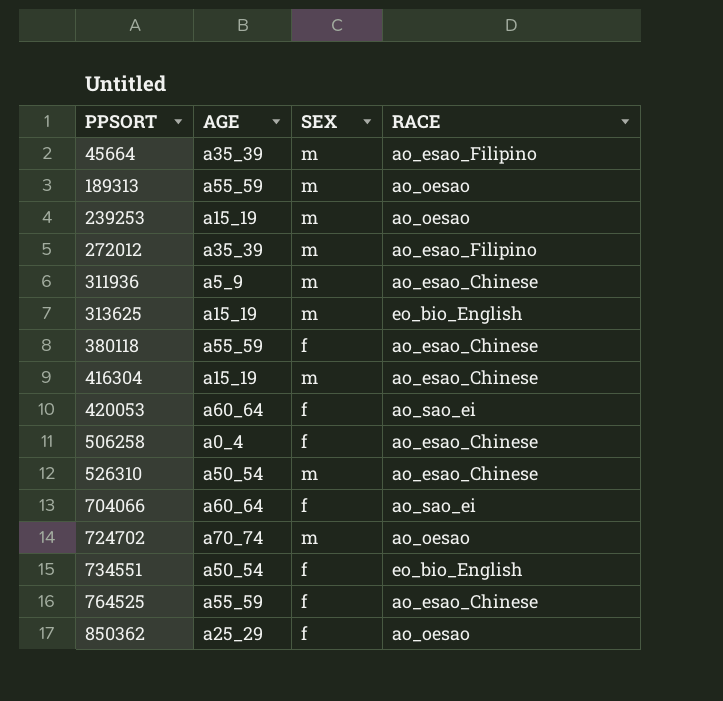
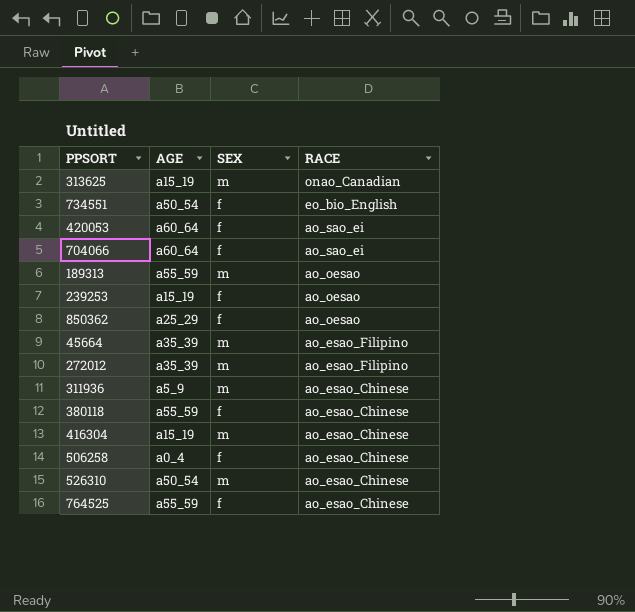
row order: PPSORT ascending -> RACE descending
row 724702: a70_74 | m | ao_oesao -> none
313625 | RACE: eo_bio_English -> onao_Canadian
239253 | SEX: m -> f

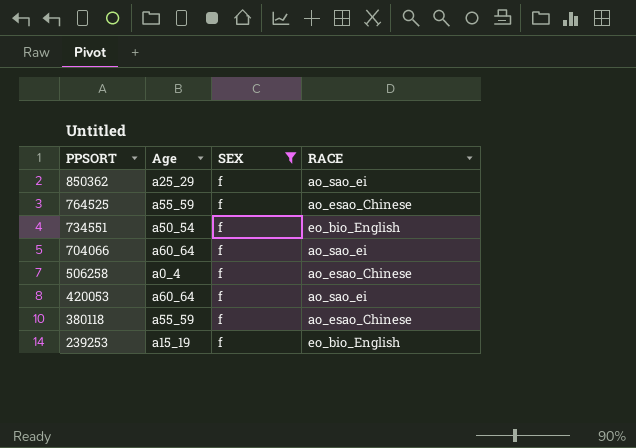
filter: none -> SEX = f
row order: RACE descending -> PPSORT descending
column name: AGE -> Age
850362 | RACE: ao_oesao -> ao_sao_ei
239253 | RACE: ao_oesao -> eo_bio_English

